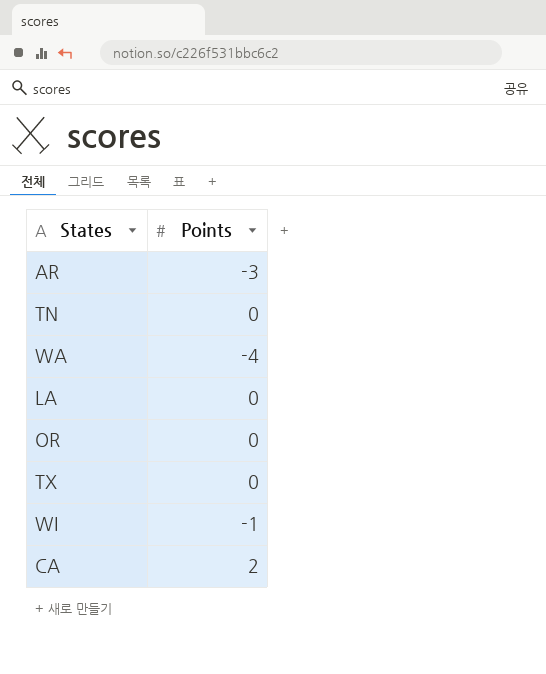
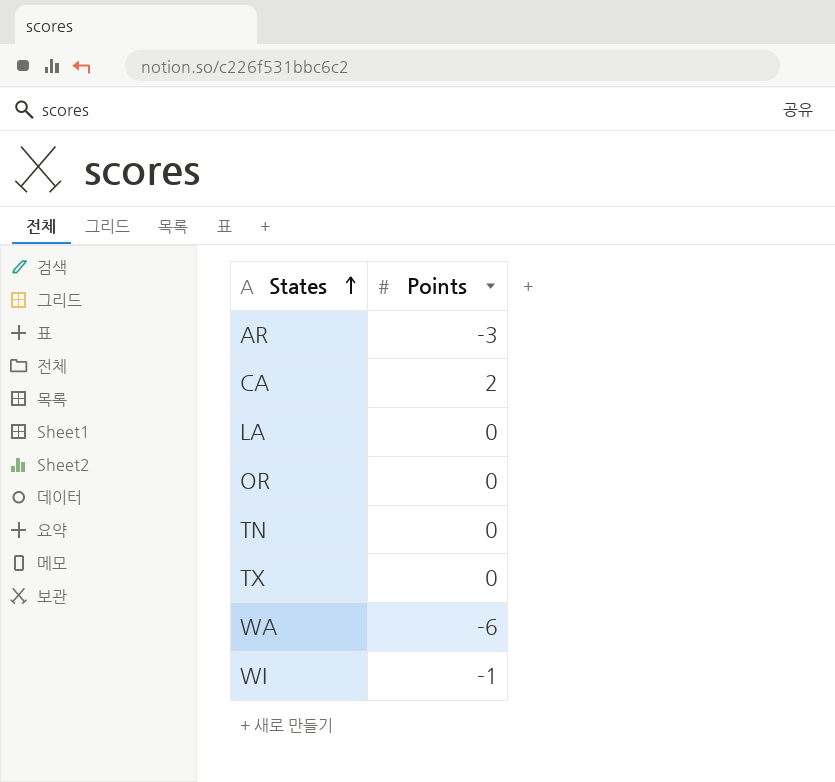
row order: none -> States ascending
WA | Points: -4 -> -6

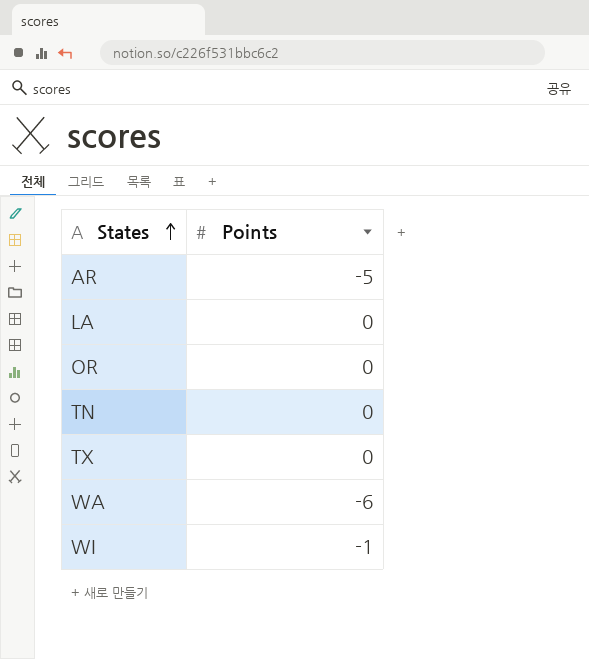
row CA: 2 -> none
AR | Points: -3 -> -5

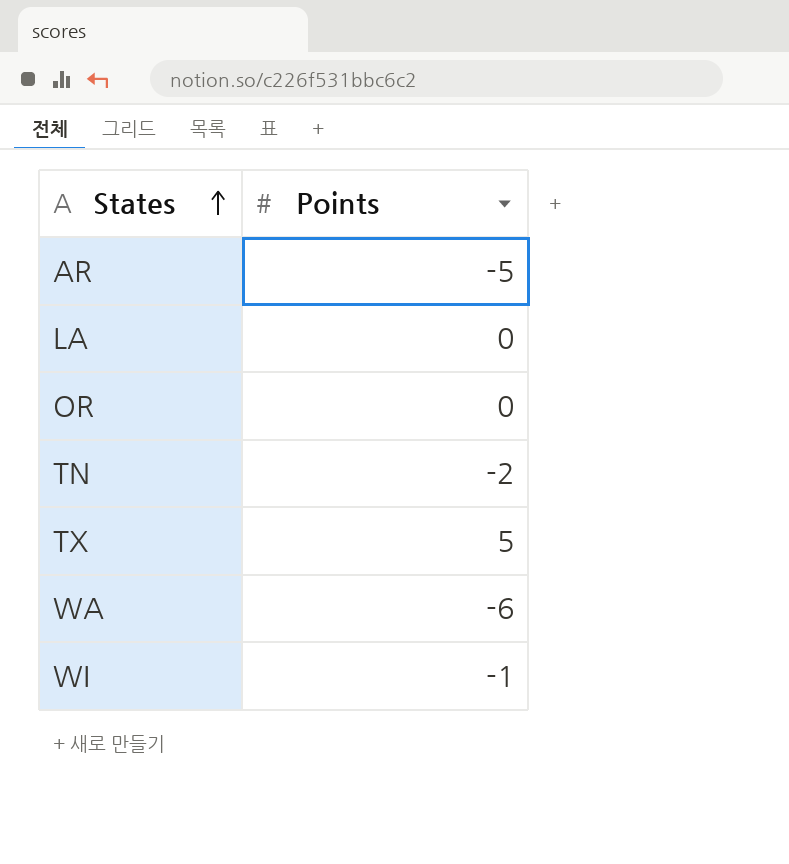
TN | Points: 0 -> -2
TX | Points: 0 -> 5

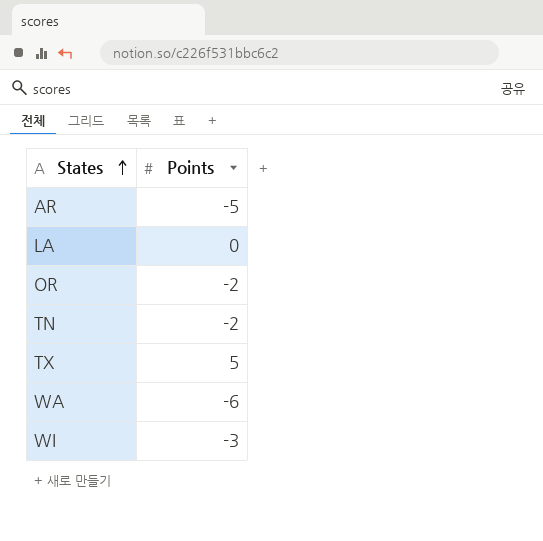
OR | Points: 0 -> -2
WI | Points: -1 -> -3

